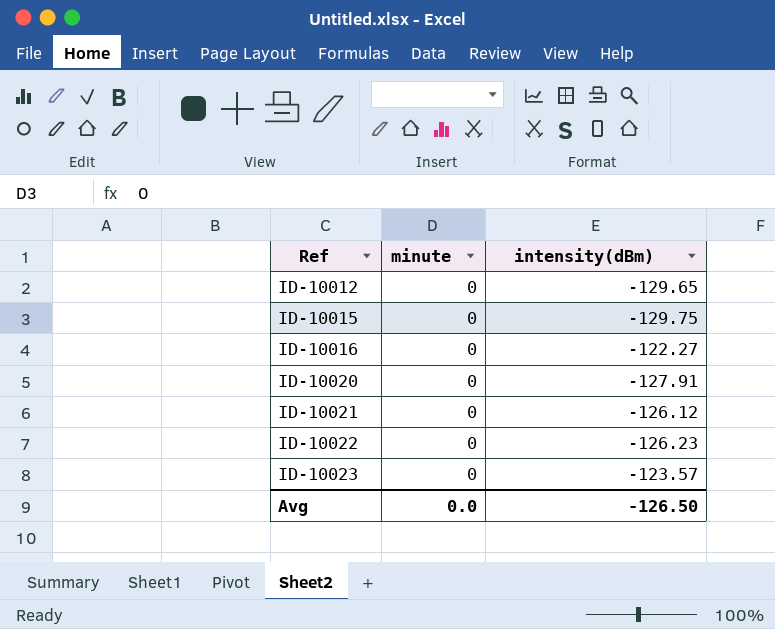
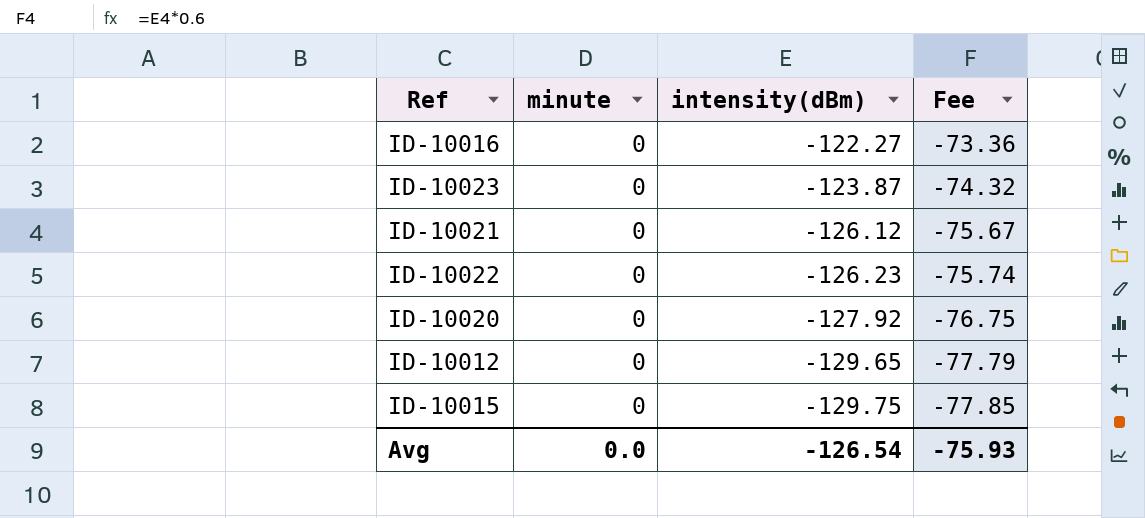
row order: Ref ascending -> intensity(dBm) descending
column Fee | formula: none -> [intensity(dBm)] * 0.6
ID-10023 | intensity(dBm): -123.57 -> -123.87
ID-10020 | intensity(dBm): -127.91 -> -127.92
Avg | intensity(dBm): -126.50 -> -126.54

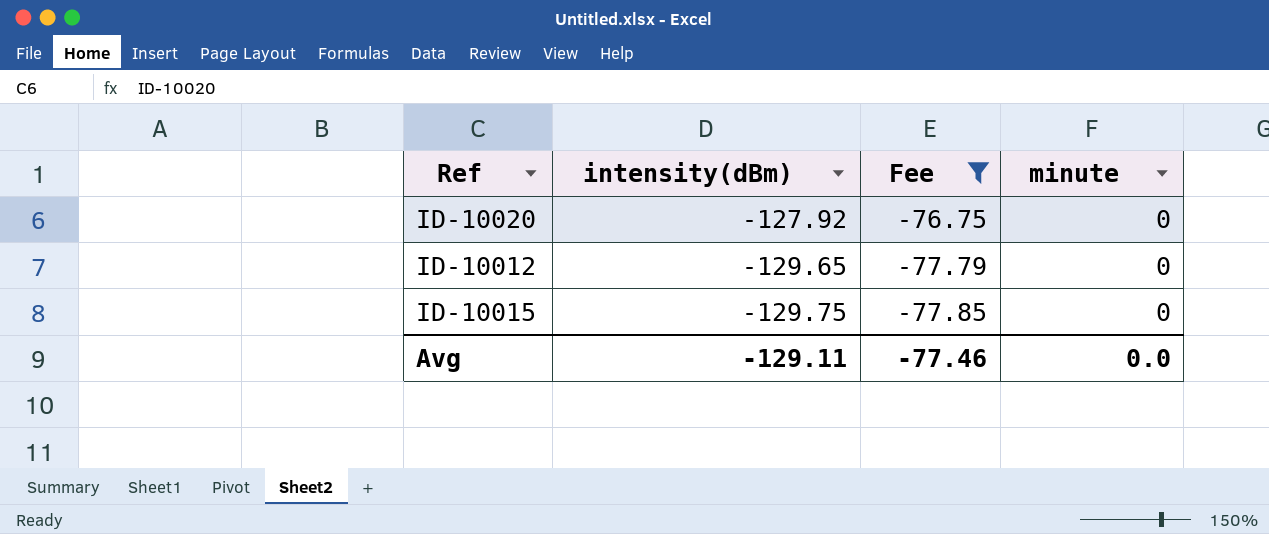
filter: none -> Fee <= -76.75
column minute | position: 2 -> 4
Avg | intensity(dBm): -126.54 -> -129.11
Avg | Fee: -75.93 -> -77.46

